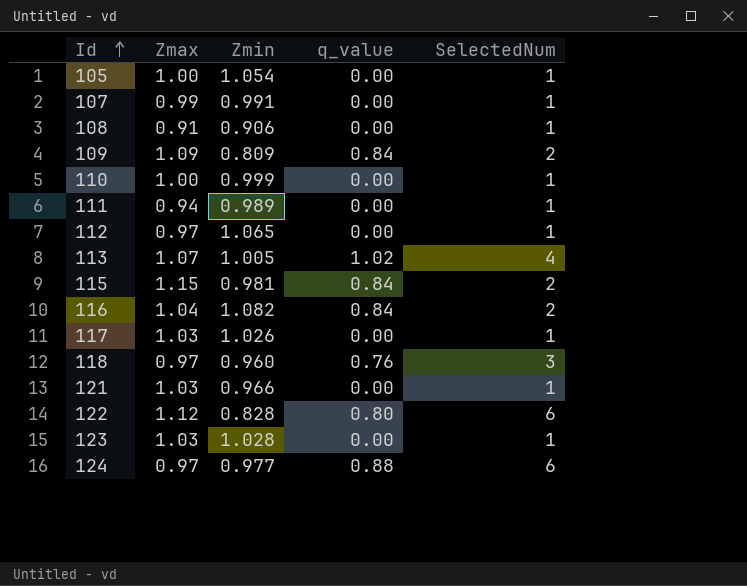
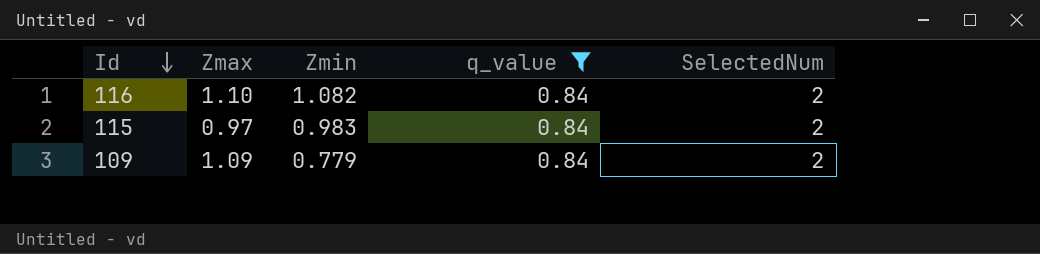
filter: none -> q_value = 0.84
row order: Id ascending -> Id descending
116 | Zmax: 1.04 -> 1.10
115 | Zmax: 1.15 -> 0.97
115 | Zmin: 0.981 -> 0.983
109 | Zmin: 0.809 -> 0.779

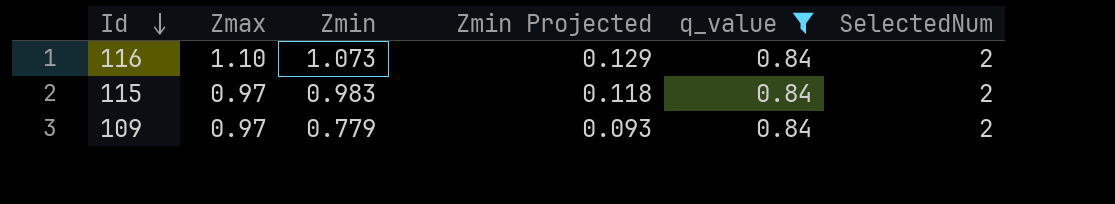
column Zmin Projected | formula: none -> [Zmin] * 0.12
116 | Zmin: 1.082 -> 1.073
109 | Zmax: 1.09 -> 0.97

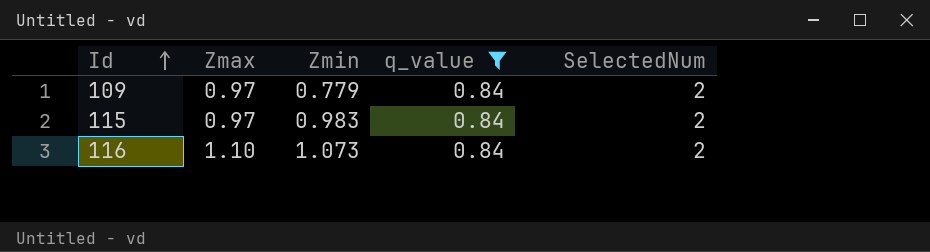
row order: Id descending -> Id ascending
column Zmin Projected | formula: [Zmin] * 0.12 -> none

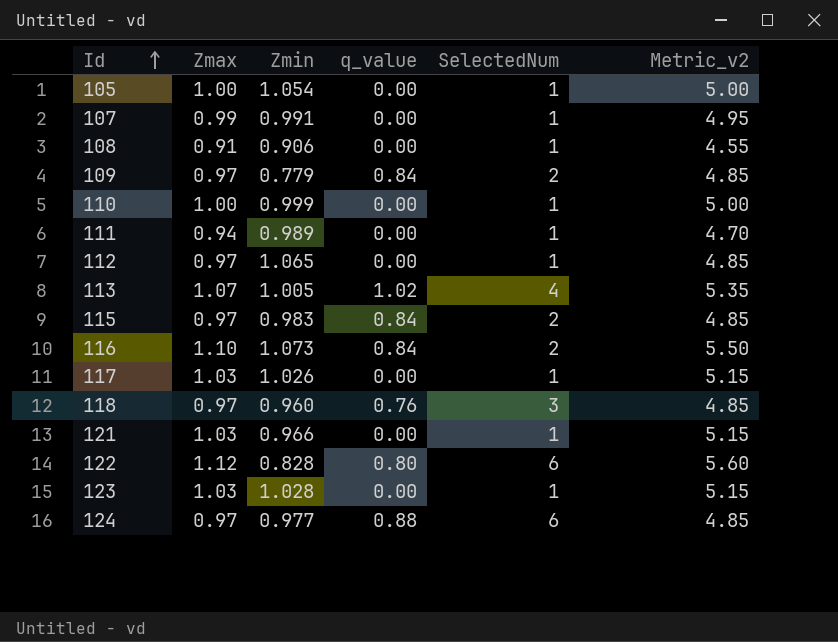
filter: q_value = 0.84 -> none
column Metric_v2 | formula: none -> [Zmax] * 5

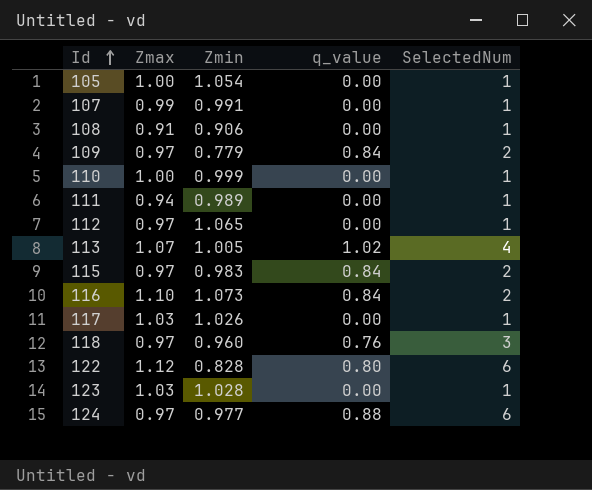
column Metric_v2 | formula: [Zmax] * 5 -> none
row 121: 1.03 | 0.966 | 0.00 | 1 | 5.15 -> none

